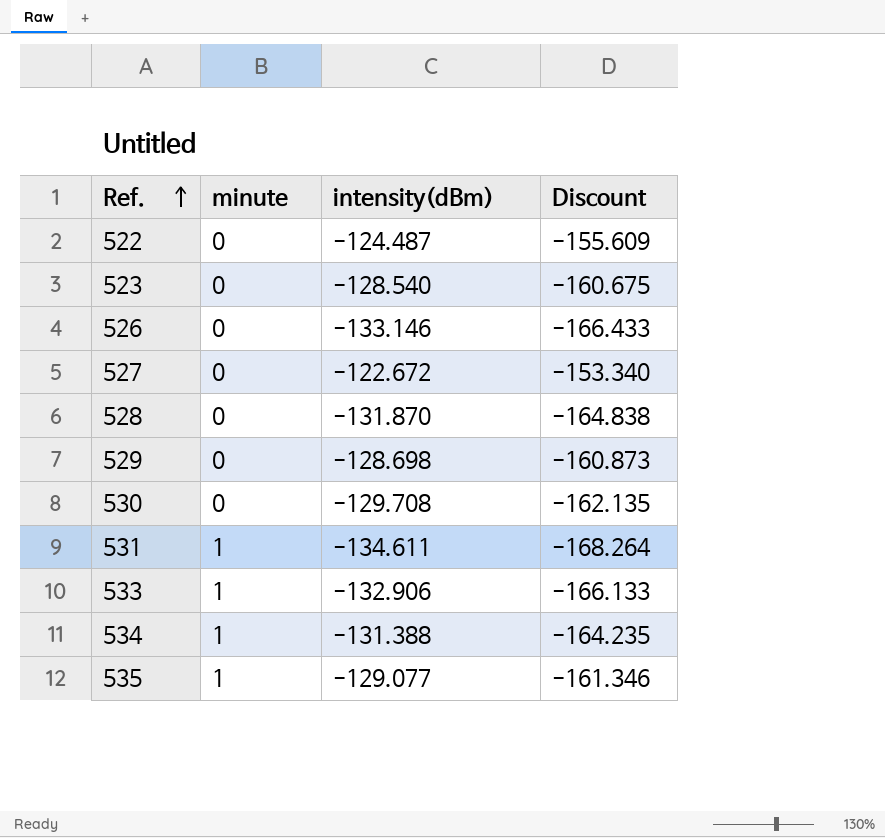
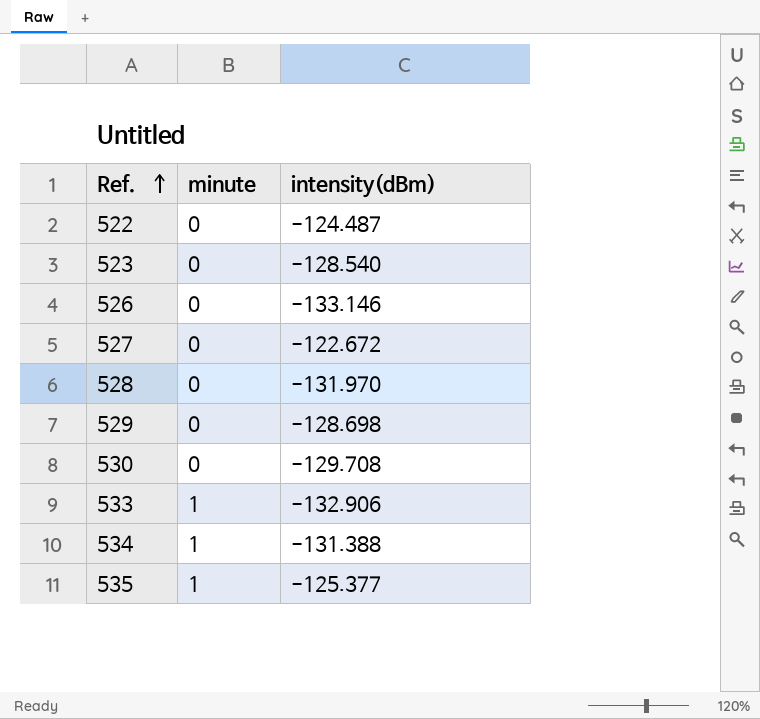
column Discount | formula: [intensity(dBm)] * 1.25 -> none
row 531: 1 | -134.611 | -168.264 -> none
528 | intensity(dBm): -131.870 -> -131.970
535 | intensity(dBm): -129.077 -> -125.377

